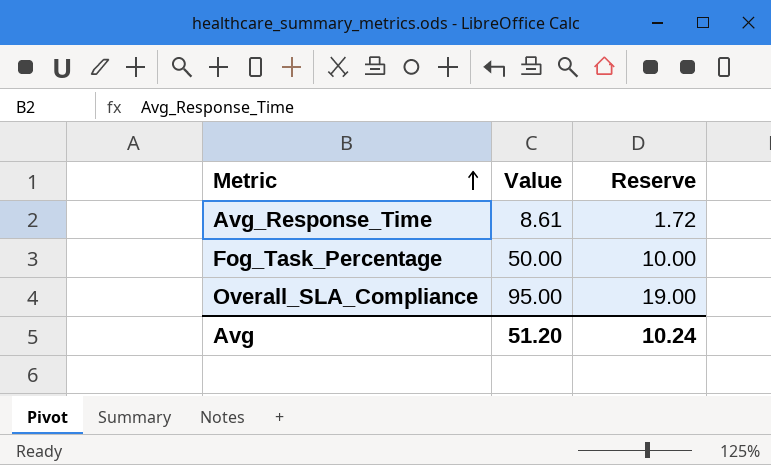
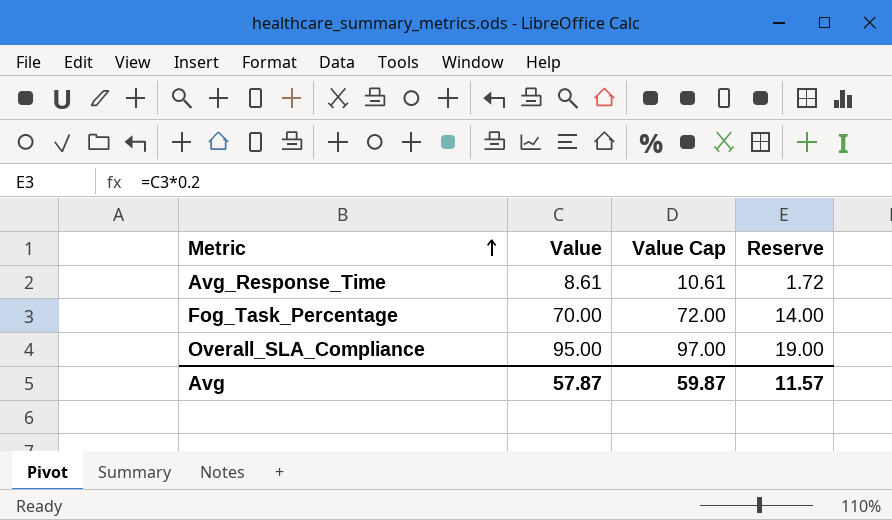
column Value Cap | formula: none -> [Value] + 2
Fog_Task_Percentage | Value: 50.00 -> 70.00
Fog_Task_Percentage | Reserve: 10.00 -> 14.00
Avg | Value: 51.20 -> 57.87
Avg | Reserve: 10.24 -> 11.57

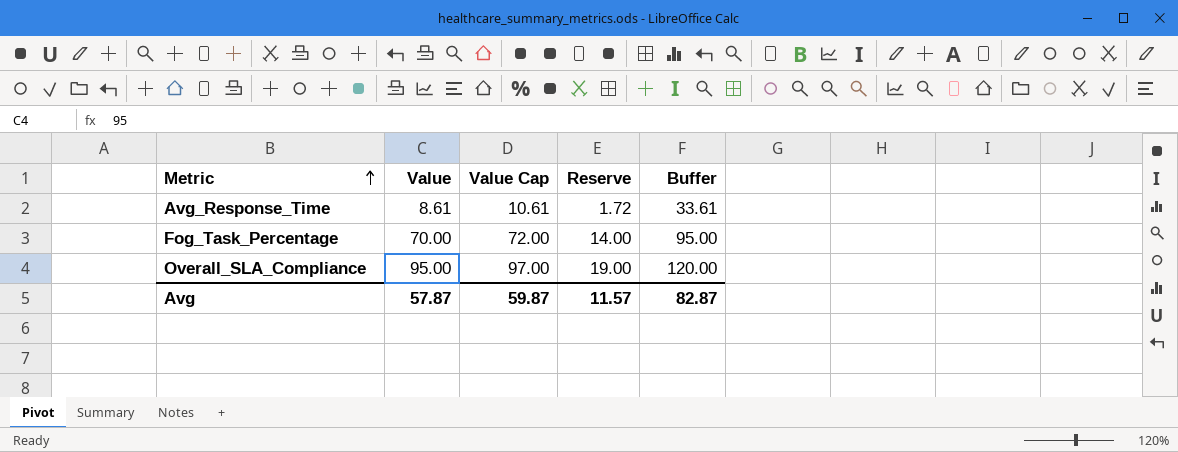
column Buffer | formula: none -> [Value] + 25

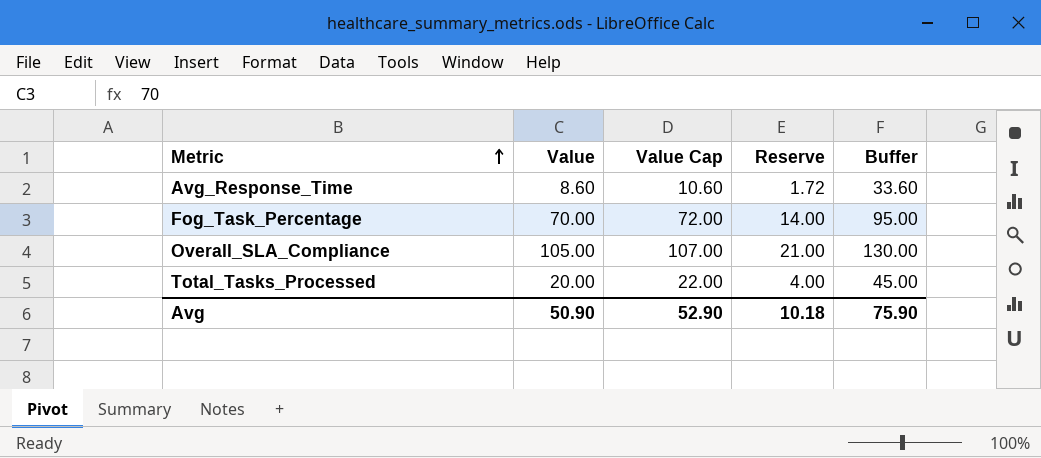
Avg_Response_Time | Value: 8.61 -> 8.60
Avg_Response_Time | Value Cap: 10.61 -> 10.60
Avg_Response_Time | Buffer: 33.61 -> 33.60
Overall_SLA_Compliance | Value: 95.00 -> 105.00
Overall_SLA_Compliance | Value Cap: 97.00 -> 107.00
Overall_SLA_Compliance | Reserve: 19.00 -> 21.00
Overall_SLA_Compliance | Buffer: 120.00 -> 130.00
row Total_Tasks_Processed: none -> 20.00 | 22.00 | 4.00 | 45.00
Avg | Value: 57.87 -> 50.90
Avg | Value Cap: 59.87 -> 52.90
Avg | Reserve: 11.57 -> 10.18
Avg | Buffer: 82.87 -> 75.90

